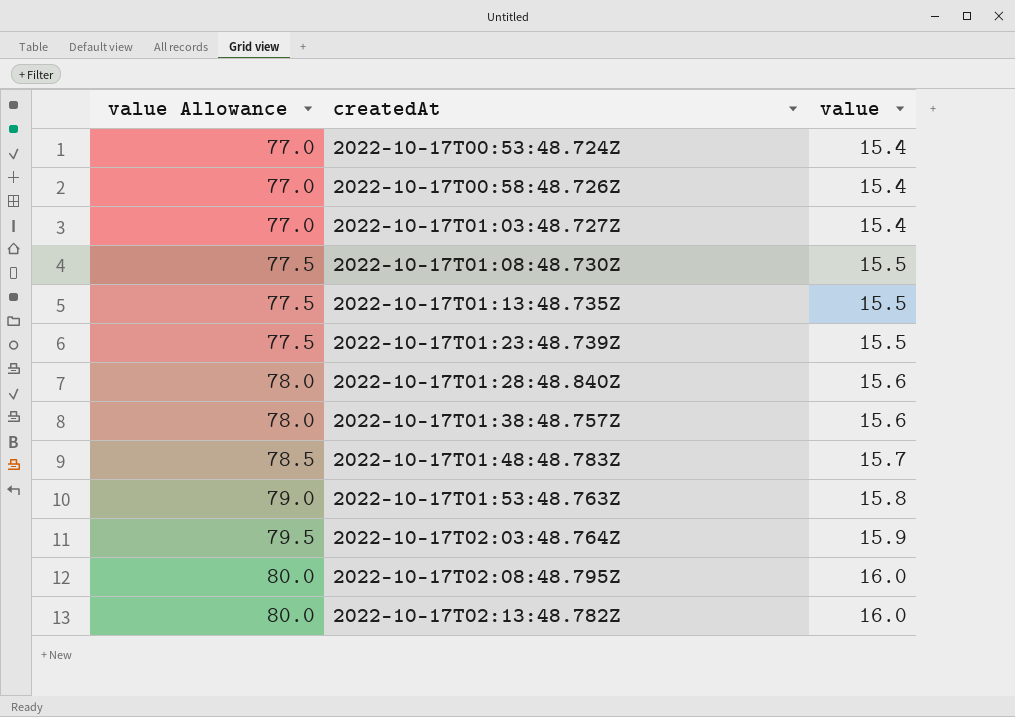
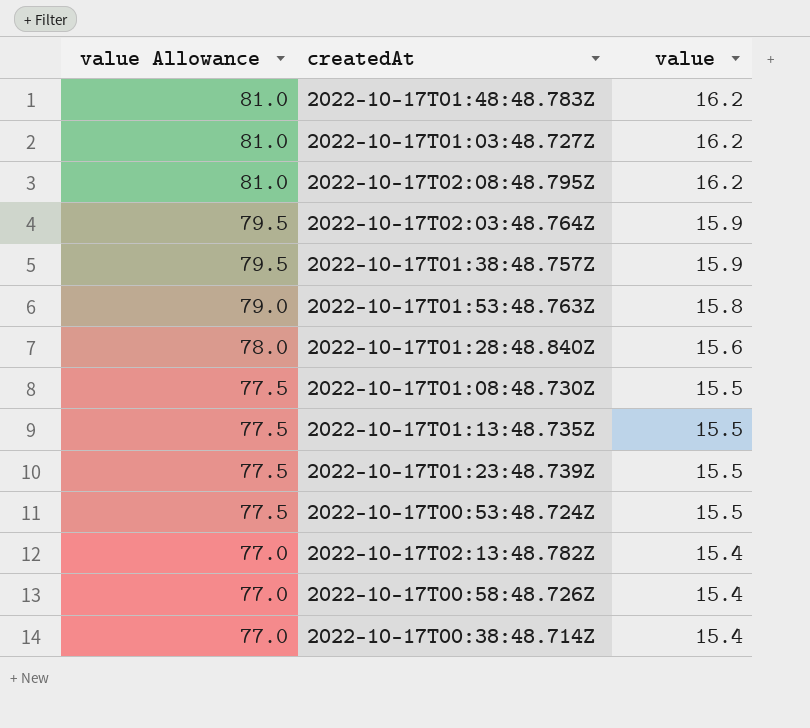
row order: value Allowance ascending -> value Allowance descending
2022-10-17T01:48:48.783Z | value Allowance: 78.5 -> 81.0
2022-10-17T01:48:48.783Z | value: 15.7 -> 16.2
2022-10-17T01:03:48.727Z | value Allowance: 77.0 -> 81.0
2022-10-17T01:03:48.727Z | value: 15.4 -> 16.2
2022-10-17T02:08:48.795Z | value Allowance: 80.0 -> 81.0
2022-10-17T02:08:48.795Z | value: 16.0 -> 16.2
2022-10-17T01:38:48.757Z | value Allowance: 78.0 -> 79.5
2022-10-17T01:38:48.757Z | value: 15.6 -> 15.9
2022-10-17T00:53:48.724Z | value Allowance: 77.0 -> 77.5
2022-10-17T00:53:48.724Z | value: 15.4 -> 15.5
2022-10-17T02:13:48.782Z | value Allowance: 80.0 -> 77.0
2022-10-17T02:13:48.782Z | value: 16.0 -> 15.4
row 2022-10-17T00:38:48.714Z: none -> 77.0 | 15.4

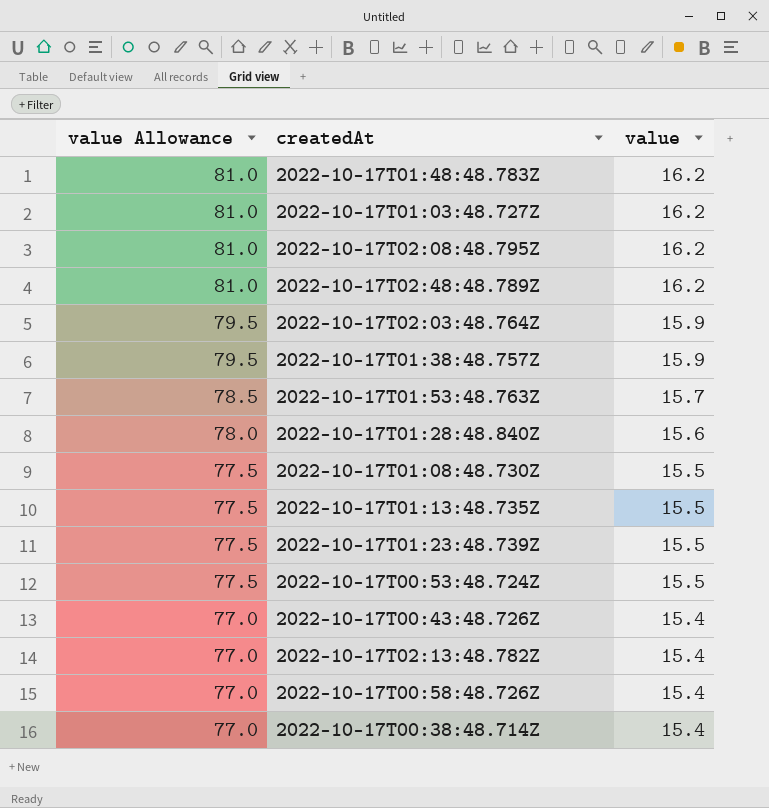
row 2022-10-17T02:48:48.789Z: none -> 81.0 | 16.2
2022-10-17T01:53:48.763Z | value Allowance: 79.0 -> 78.5
2022-10-17T01:53:48.763Z | value: 15.8 -> 15.7
row 2022-10-17T00:43:48.726Z: none -> 77.0 | 15.4

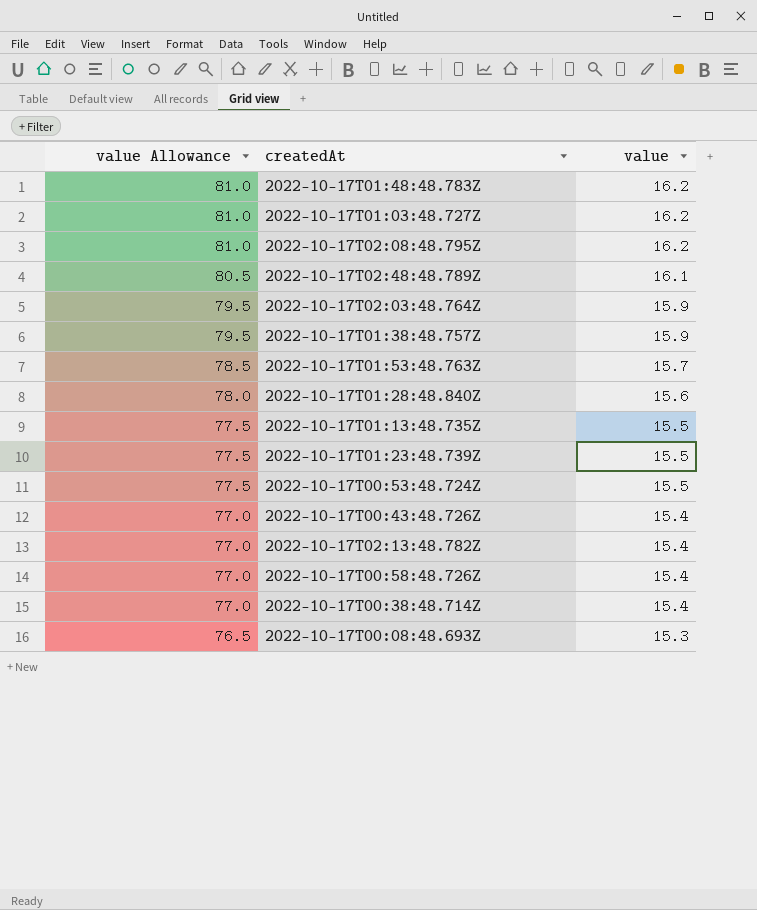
row 2022-10-17T01:08:48.730Z: 77.5 | 15.5 -> none
2022-10-17T02:48:48.789Z | value Allowance: 81.0 -> 80.5
2022-10-17T02:48:48.789Z | value: 16.2 -> 16.1
row 2022-10-17T00:08:48.693Z: none -> 76.5 | 15.3

